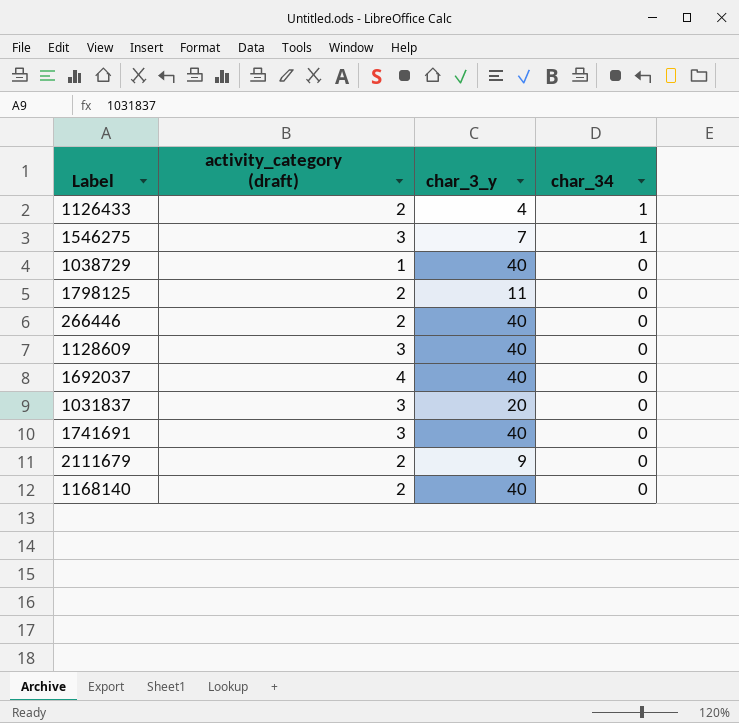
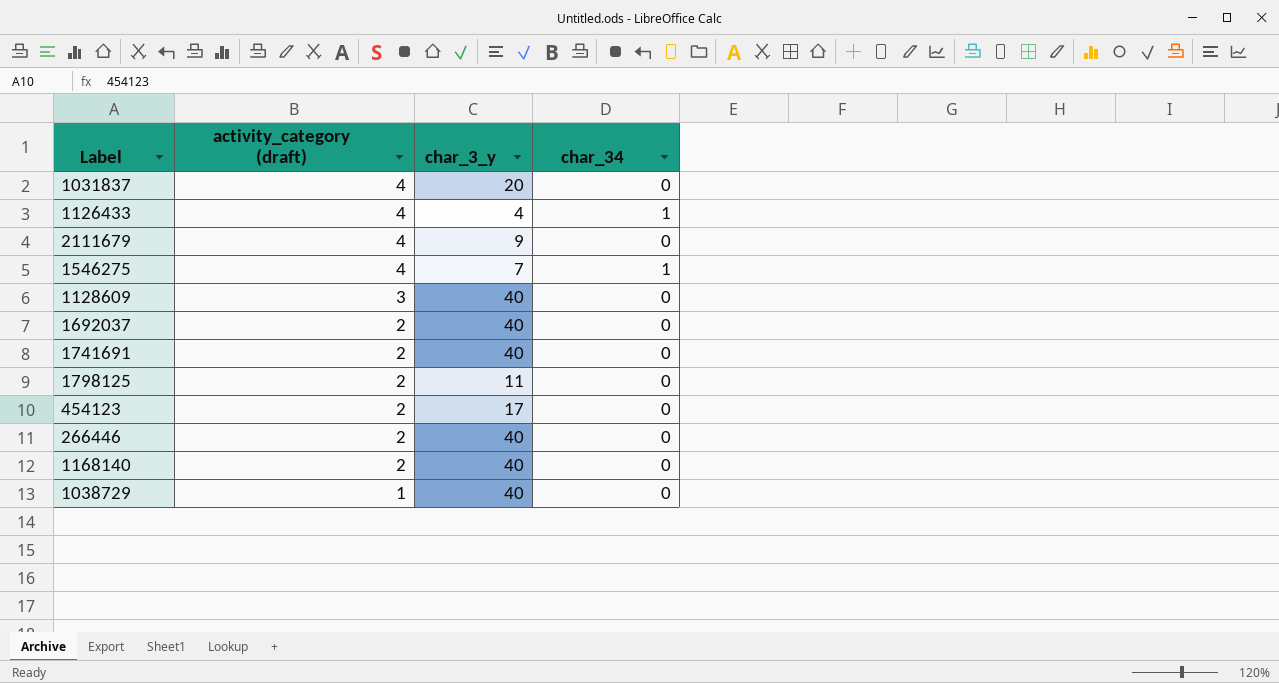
row order: char_34 descending -> activity_category (draft) descending
1031837 | activity_category (draft): 3 -> 4
1126433 | activity_category (draft): 2 -> 4
2111679 | activity_category (draft): 2 -> 4
1546275 | activity_category (draft): 3 -> 4
1692037 | activity_category (draft): 4 -> 2
1741691 | activity_category (draft): 3 -> 2
row 454123: none -> 2 | 17 | 0

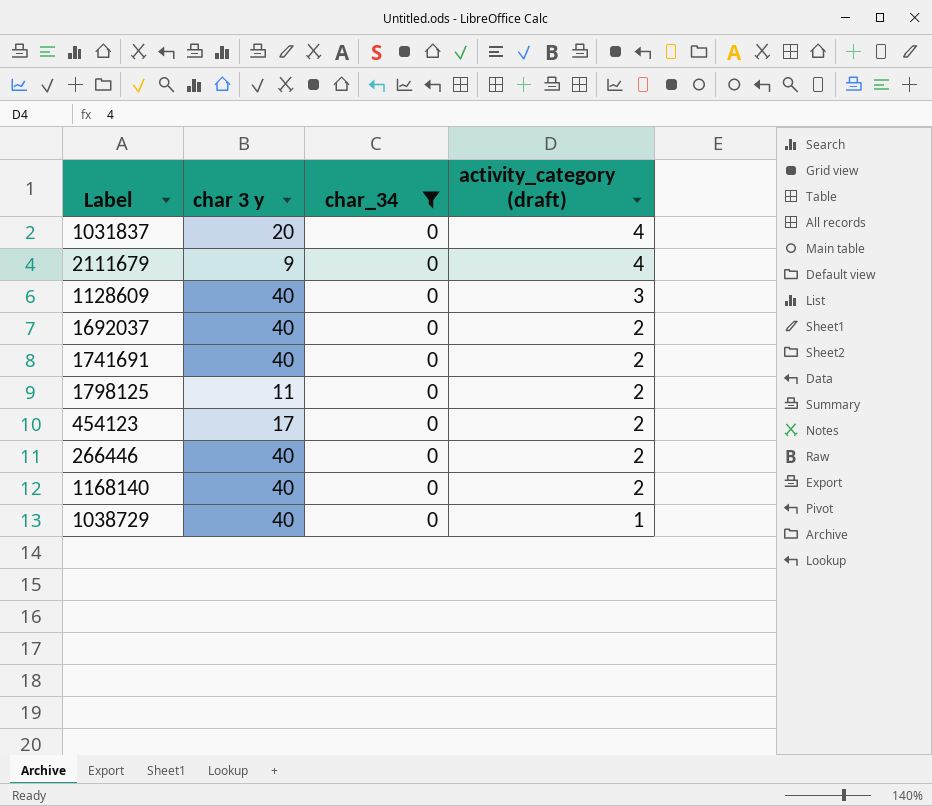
filter: none -> char_34 = 0
column name: char_3_y -> char 3 y
column activity_category (draft) | position: 2 -> 4

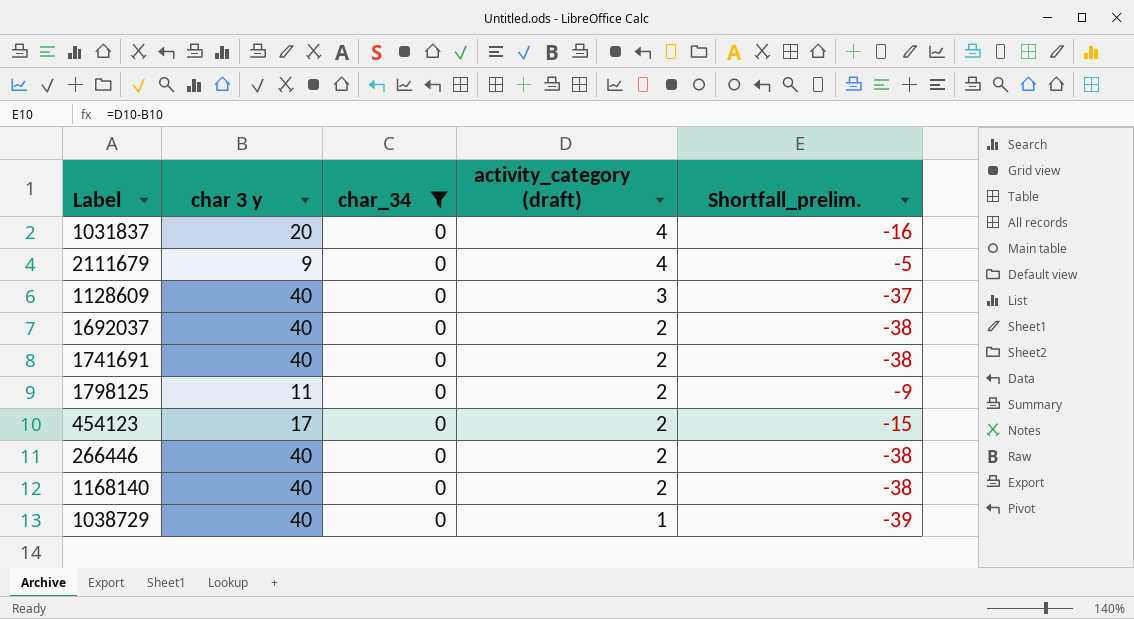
column Shortfall_prelim. | formula: none -> [activity_category (draft)] - [char 3 y]

